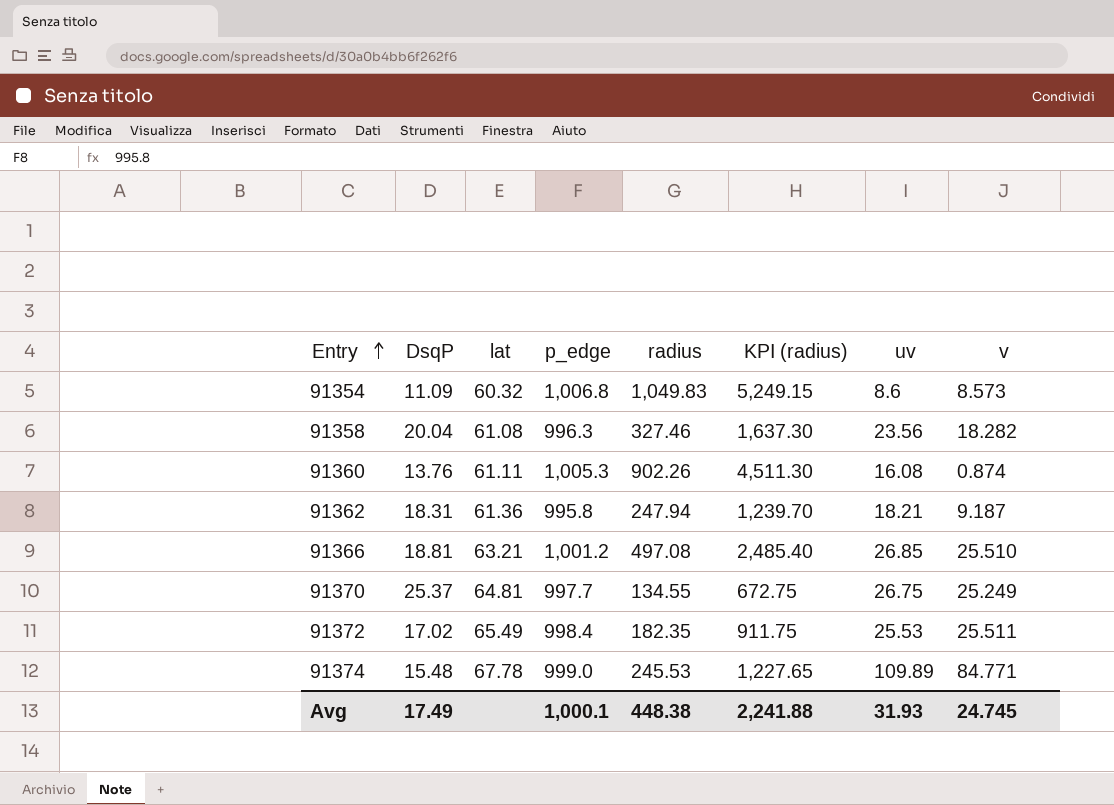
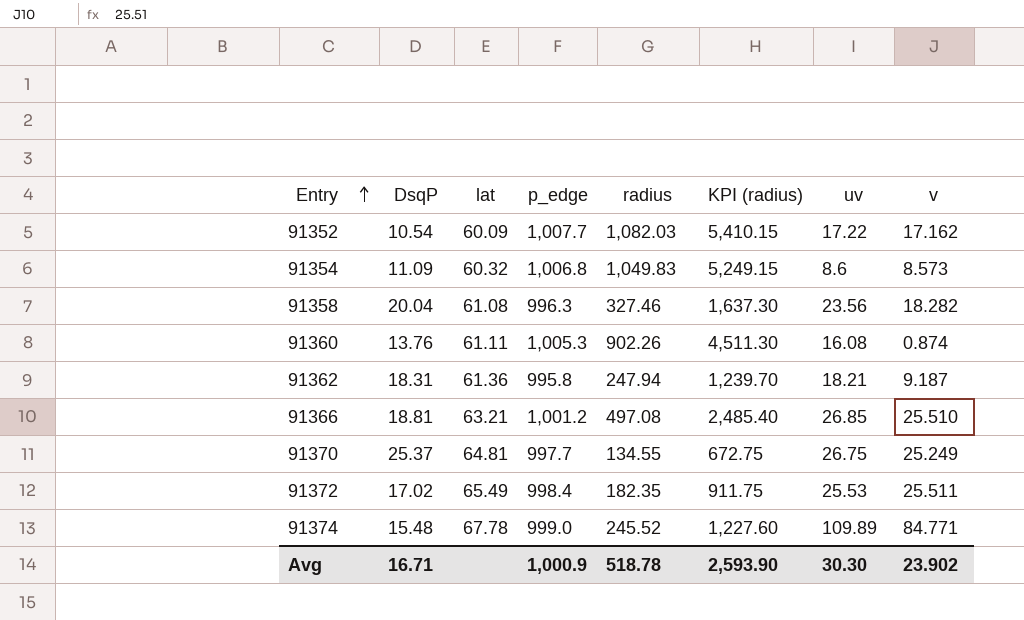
row 91352: none -> 10.54 | 60.09 | 1,007.7 | 1,082.03 | 5,410.15 | 17.22 | 17.162
91374 | radius: 245.53 -> 245.52
91374 | KPI (radius): 1,227.65 -> 1,227.60
Avg | DsqP: 17.49 -> 16.71
Avg | p_edge: 1,000.1 -> 1,000.9
Avg | radius: 448.38 -> 518.78
Avg | KPI (radius): 2,241.88 -> 2,593.90
Avg | uv: 31.93 -> 30.30
Avg | v: 24.745 -> 23.902

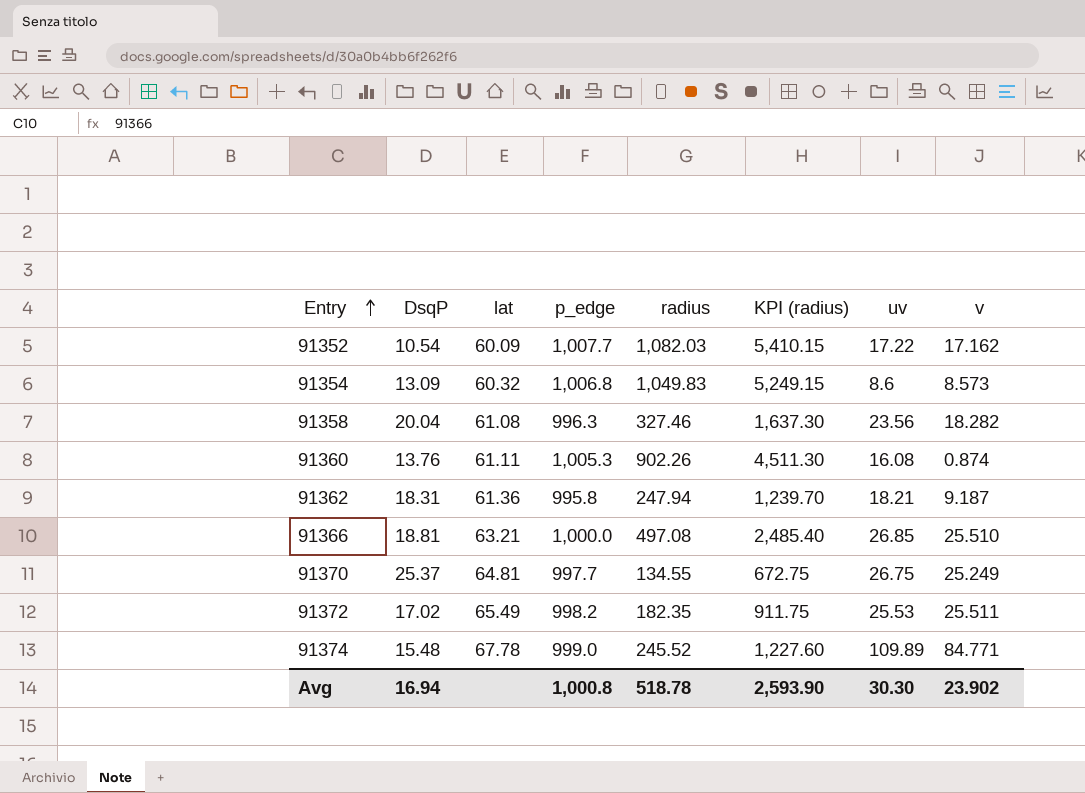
91354 | DsqP: 11.09 -> 13.09
91366 | p_edge: 1,001.2 -> 1,000.0
91372 | p_edge: 998.4 -> 998.2
Avg | DsqP: 16.71 -> 16.94
Avg | p_edge: 1,000.9 -> 1,000.8

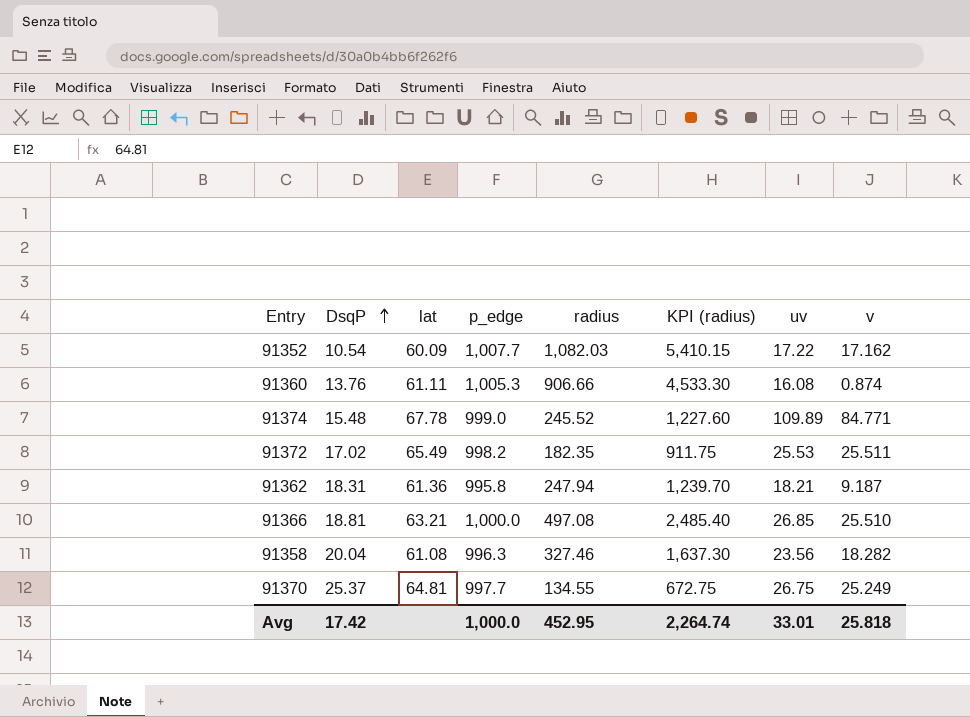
row order: Entry ascending -> DsqP ascending
row 91354: 13.09 | 60.32 | 1,006.8 | 1,049.83 | 5,249.15 | 8.6 | 8.573 -> none
91360 | radius: 902.26 -> 906.66
91360 | KPI (radius): 4,511.30 -> 4,533.30
Avg | DsqP: 16.94 -> 17.42
Avg | p_edge: 1,000.8 -> 1,000.0
Avg | radius: 518.78 -> 452.95
Avg | KPI (radius): 2,593.90 -> 2,264.74
Avg | uv: 30.30 -> 33.01
Avg | v: 23.902 -> 25.818

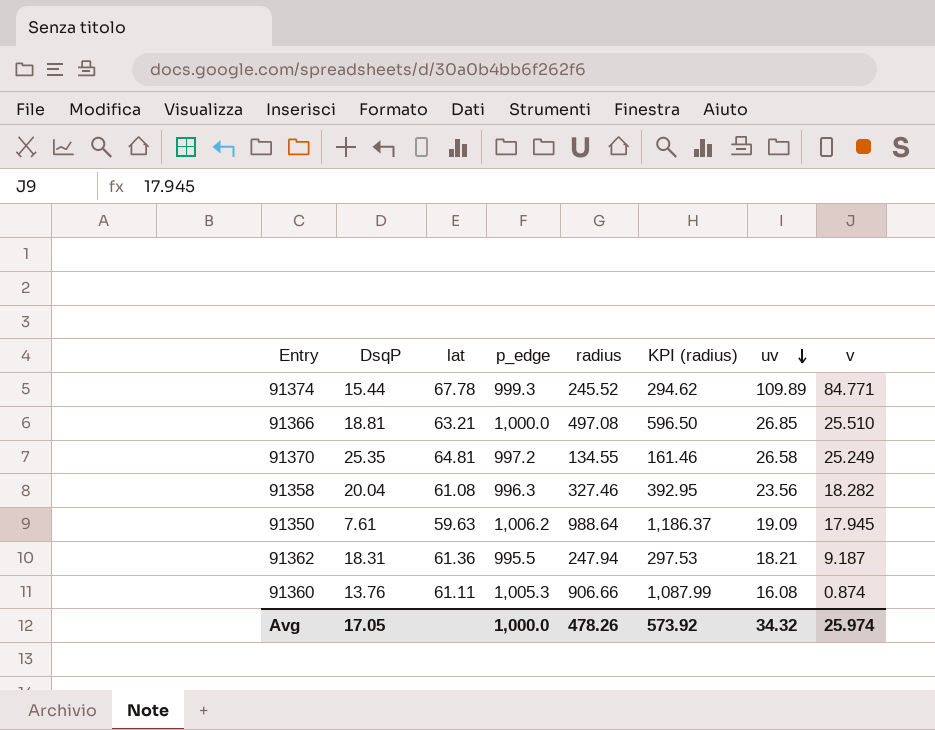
row order: DsqP ascending -> uv descending
column KPI (radius) | formula: [radius] * 5 -> [radius] * 1.2
row 91352: 10.54 | 60.09 | 1,007.7 | 1,082.03 | 5,410.15 | 17.22 | 17.162 -> none
row 91372: 17.02 | 65.49 | 998.2 | 182.35 | 911.75 | 25.53 | 25.511 -> none
91374 | DsqP: 15.48 -> 15.44
91374 | p_edge: 999.0 -> 999.3
91370 | DsqP: 25.37 -> 25.35
91370 | p_edge: 997.7 -> 997.2
91370 | uv: 26.75 -> 26.58
row 91350: none -> 7.61 | 59.63 | 1,006.2 | 988.64 | 1,186.37 | 19.09 | 17.945
91362 | p_edge: 995.8 -> 995.5
Avg | DsqP: 17.42 -> 17.05
Avg | radius: 452.95 -> 478.26
Avg | KPI (radius): 2,264.74 -> 573.92
Avg | uv: 33.01 -> 34.32
Avg | v: 25.818 -> 25.974

